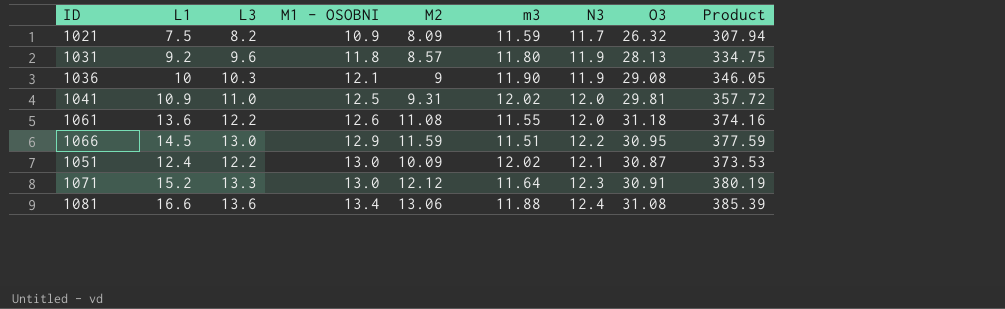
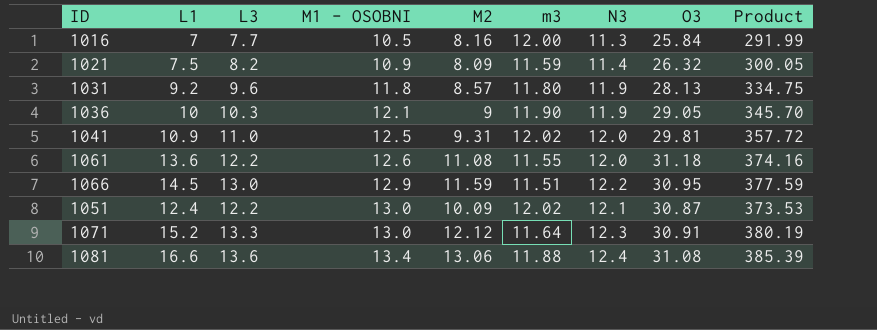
row 1016: none -> 7 | 7.7 | 10.5 | 8.16 | 12.00 | 11.3 | 25.84 | 291.99
1021 | N3: 11.7 -> 11.4
1021 | Product: 307.94 -> 300.05
1036 | O3: 29.08 -> 29.05
1036 | Product: 346.05 -> 345.70

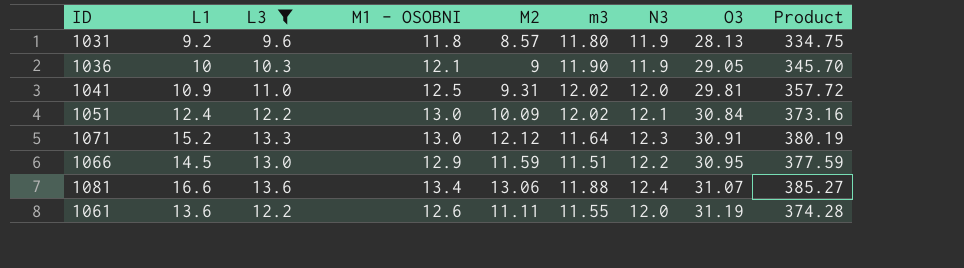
filter: none -> L3 >= 9.6
row order: M1 - OSOBNI ascending -> O3 ascending
1051 | O3: 30.87 -> 30.84
1051 | Product: 373.53 -> 373.16
1081 | O3: 31.08 -> 31.07
1081 | Product: 385.39 -> 385.27
1061 | M2: 11.08 -> 11.11
1061 | O3: 31.18 -> 31.19
1061 | Product: 374.16 -> 374.28

